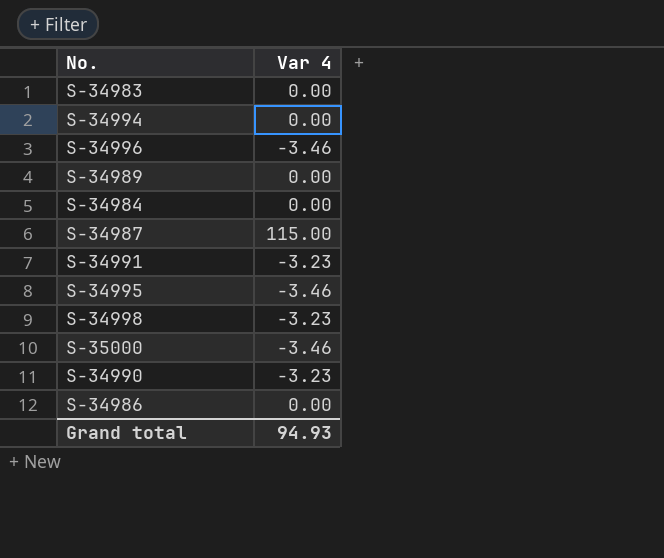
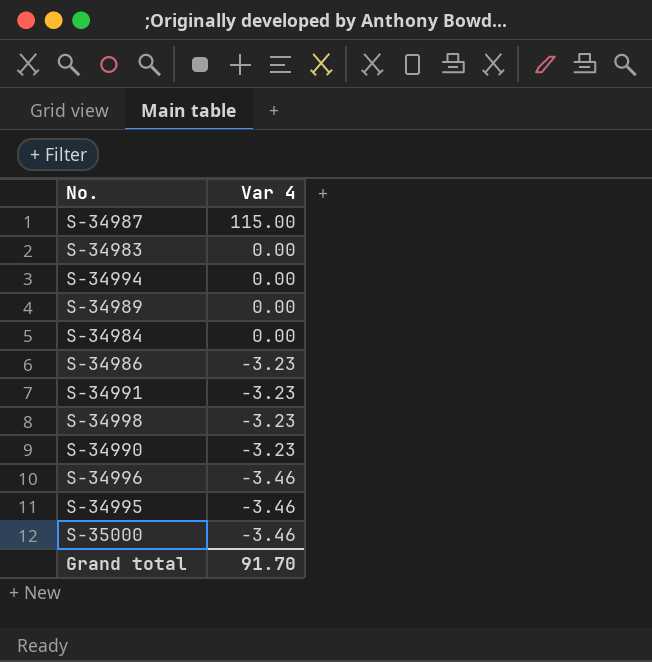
row order: none -> Var 4 descending
S-34986 | Var 4: 0.00 -> -3.23
Grand total | Var 4: 94.93 -> 91.70

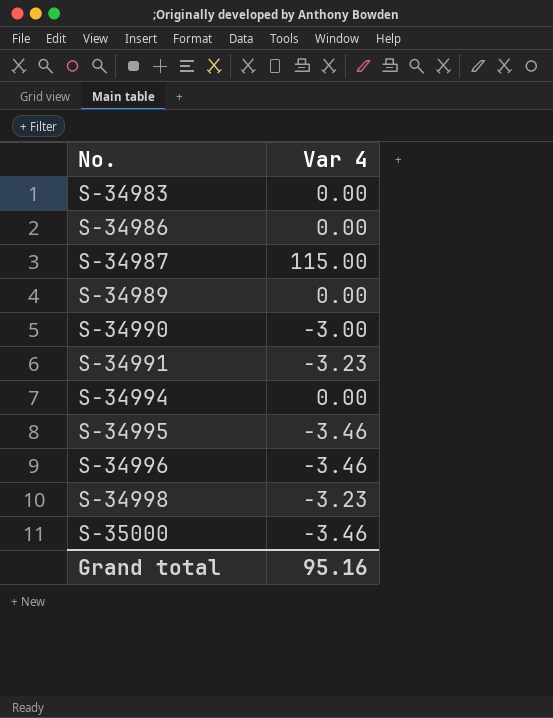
row order: Var 4 descending -> No. ascending
row S-34984: 0.00 -> none
S-34986 | Var 4: -3.23 -> 0.00
S-34990 | Var 4: -3.23 -> -3.00
Grand total | Var 4: 91.70 -> 95.16

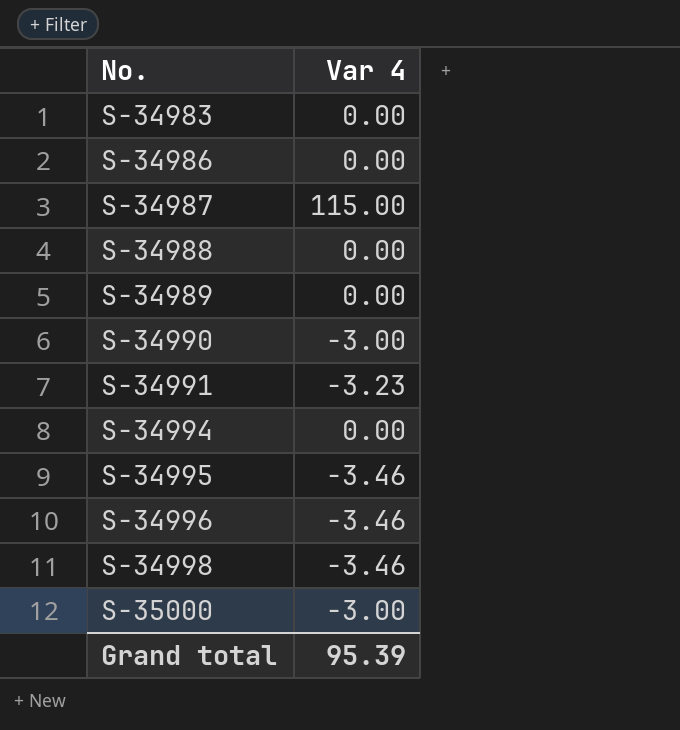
row S-34988: none -> 0.00
S-34998 | Var 4: -3.23 -> -3.46
S-35000 | Var 4: -3.46 -> -3.00
Grand total | Var 4: 95.16 -> 95.39

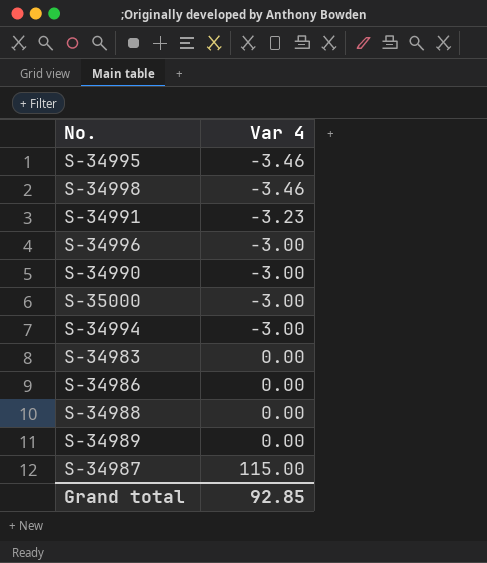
row order: No. ascending -> Var 4 ascending
S-34996 | Var 4: -3.46 -> -3.00
S-34994 | Var 4: 0.00 -> -3.00
Grand total | Var 4: 95.39 -> 92.85

